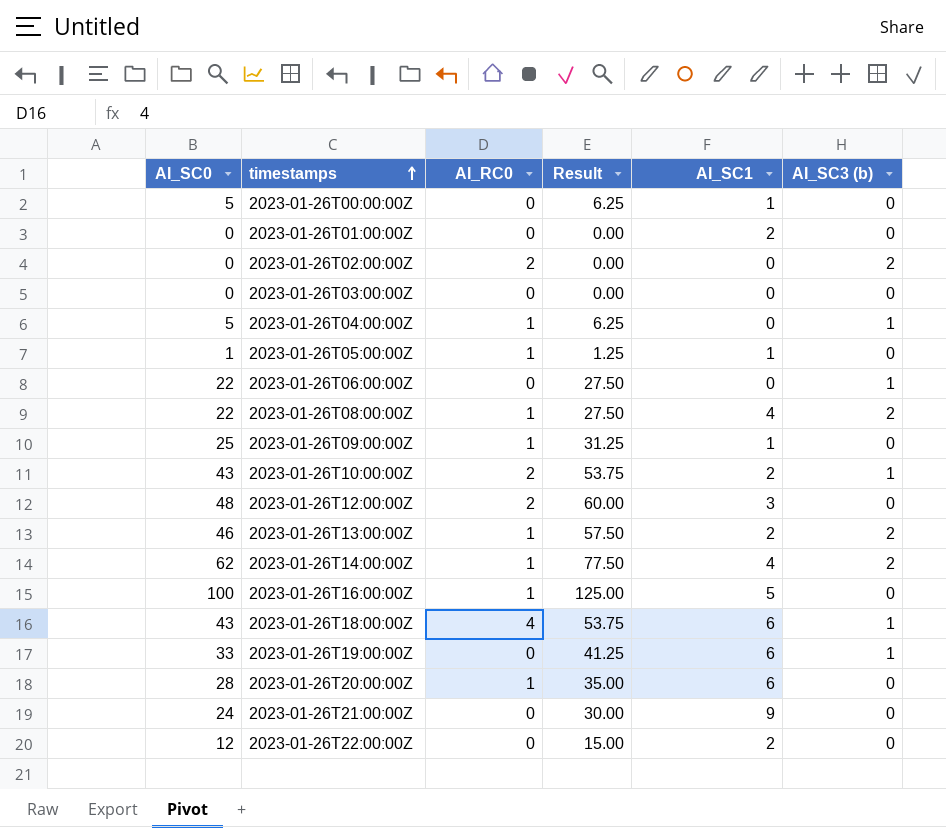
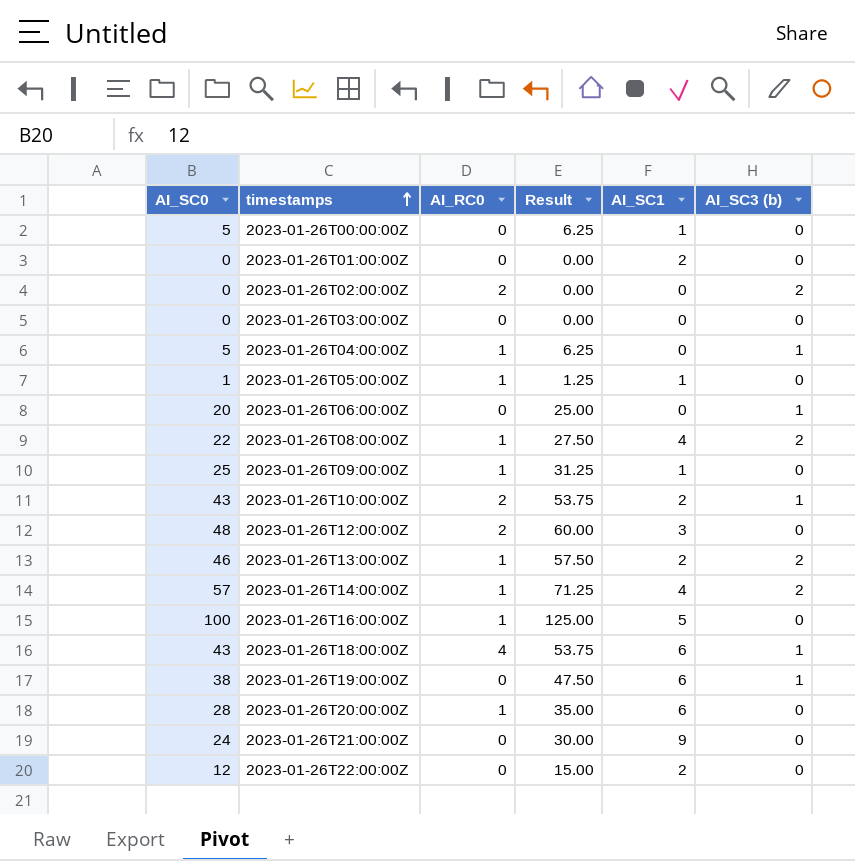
2023-01-26T06:00:00Z | AI_SC0: 22 -> 20
2023-01-26T06:00:00Z | Result: 27.50 -> 25.00
2023-01-26T14:00:00Z | AI_SC0: 62 -> 57
2023-01-26T14:00:00Z | Result: 77.50 -> 71.25
2023-01-26T19:00:00Z | AI_SC0: 33 -> 38
2023-01-26T19:00:00Z | Result: 41.25 -> 47.50

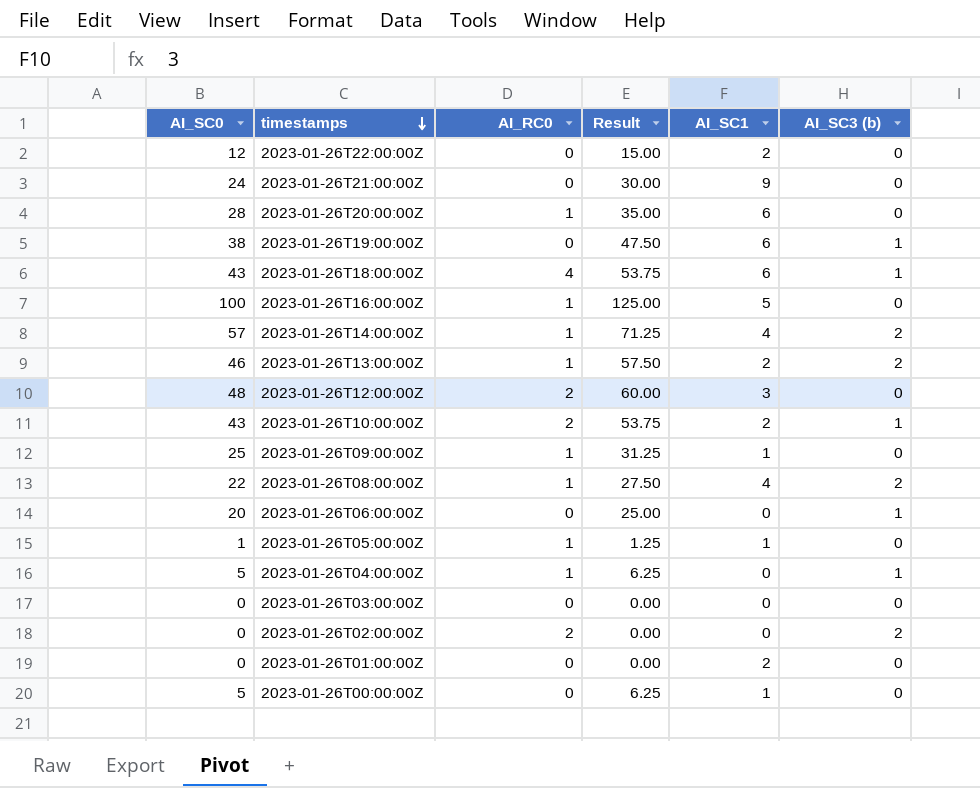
row order: timestamps ascending -> timestamps descending

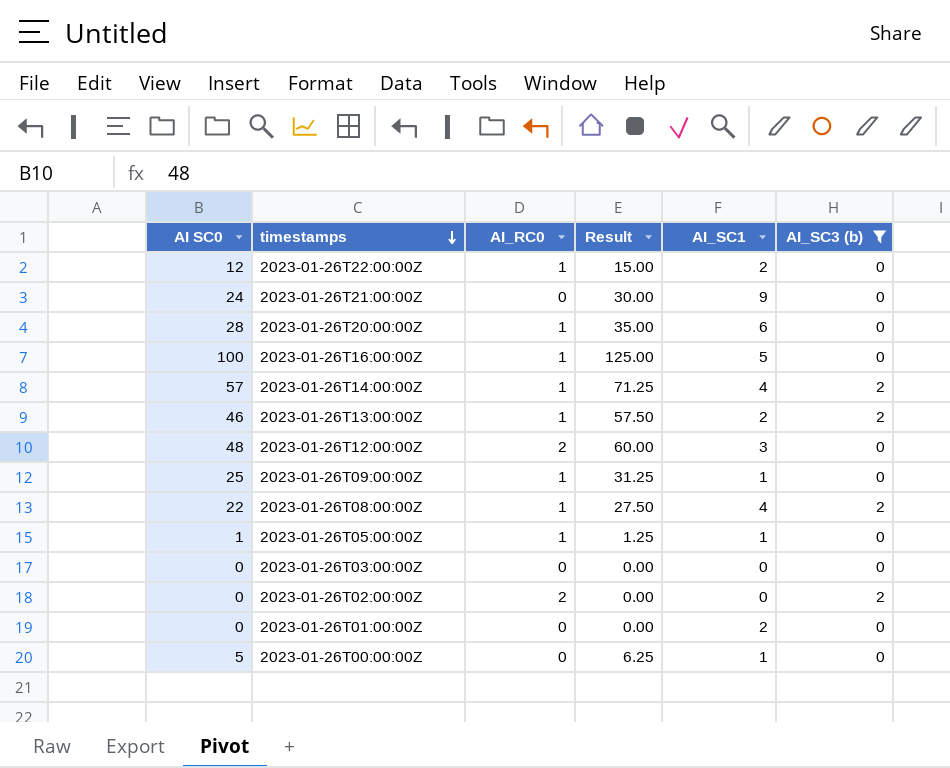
filter: none -> AI_SC3 (b) != 1
column name: AI_SC0 -> AI SC0
2023-01-26T22:00:00Z | AI_RC0: 0 -> 1

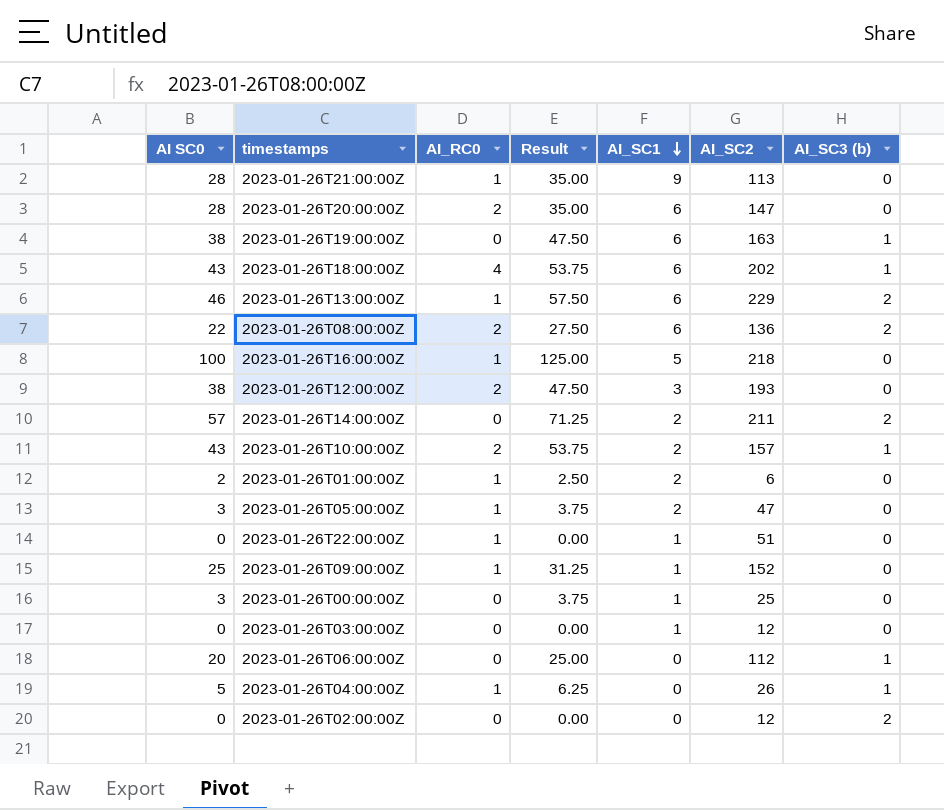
filter: AI_SC3 (b) != 1 -> none
row order: timestamps descending -> AI_SC1 descending
column AI_SC2 | position: none -> 6
2023-01-26T21:00:00Z | AI SC0: 24 -> 28
2023-01-26T21:00:00Z | AI_RC0: 0 -> 1
2023-01-26T21:00:00Z | Result: 30.00 -> 35.00
2023-01-26T20:00:00Z | AI_RC0: 1 -> 2
2023-01-26T13:00:00Z | AI_SC1: 2 -> 6
2023-01-26T08:00:00Z | AI_RC0: 1 -> 2
2023-01-26T08:00:00Z | AI_SC1: 4 -> 6
2023-01-26T12:00:00Z | AI SC0: 48 -> 38
2023-01-26T12:00:00Z | Result: 60.00 -> 47.50
2023-01-26T14:00:00Z | AI_RC0: 1 -> 0
2023-01-26T14:00:00Z | AI_SC1: 4 -> 2
2023-01-26T01:00:00Z | AI SC0: 0 -> 2
2023-01-26T01:00:00Z | AI_RC0: 0 -> 1
2023-01-26T01:00:00Z | Result: 0.00 -> 2.50
2023-01-26T05:00:00Z | AI SC0: 1 -> 3
2023-01-26T05:00:00Z | Result: 1.25 -> 3.75
2023-01-26T05:00:00Z | AI_SC1: 1 -> 2
2023-01-26T22:00:00Z | AI SC0: 12 -> 0
2023-01-26T22:00:00Z | Result: 15.00 -> 0.00
2023-01-26T22:00:00Z | AI_SC1: 2 -> 1
2023-01-26T00:00:00Z | AI SC0: 5 -> 3
2023-01-26T00:00:00Z | Result: 6.25 -> 3.75
2023-01-26T03:00:00Z | AI_SC1: 0 -> 1
2023-01-26T02:00:00Z | AI_RC0: 2 -> 0

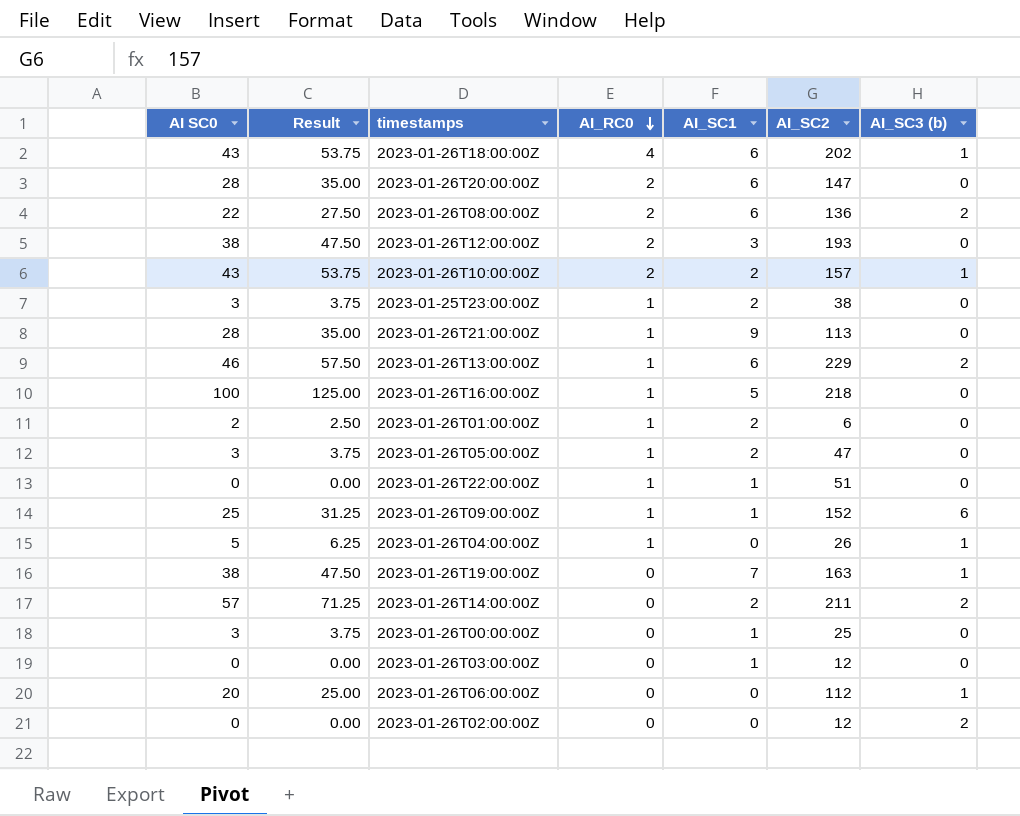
row order: AI_SC1 descending -> AI_RC0 descending
column Result | position: 4 -> 2
row 2023-01-25T23:00:00Z: none -> 3 | 3.75 | 1 | 2 | 38 | 0
2023-01-26T09:00:00Z | AI_SC3 (b): 0 -> 6
2023-01-26T19:00:00Z | AI_SC1: 6 -> 7

